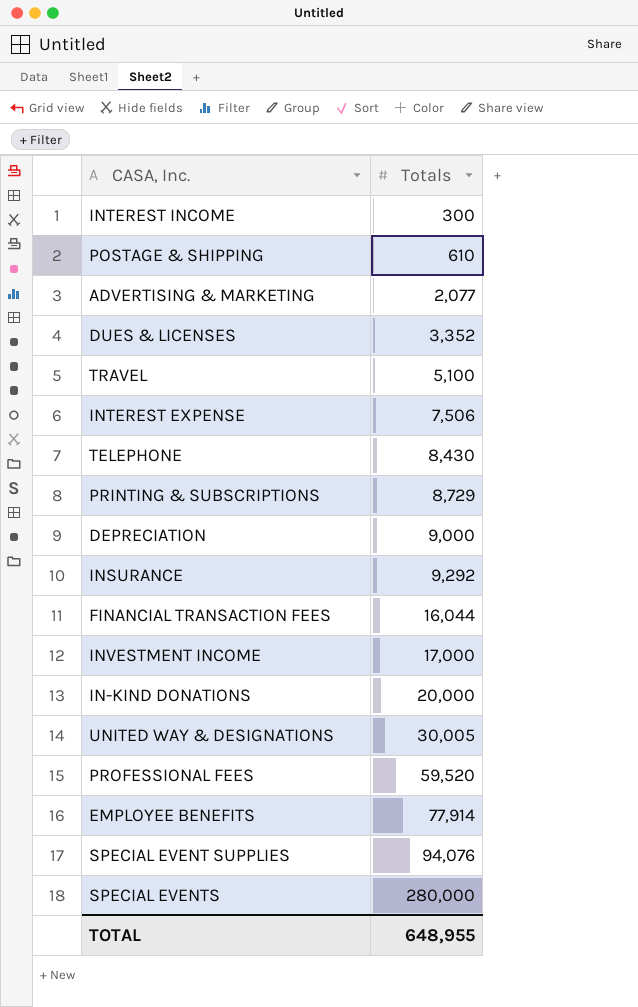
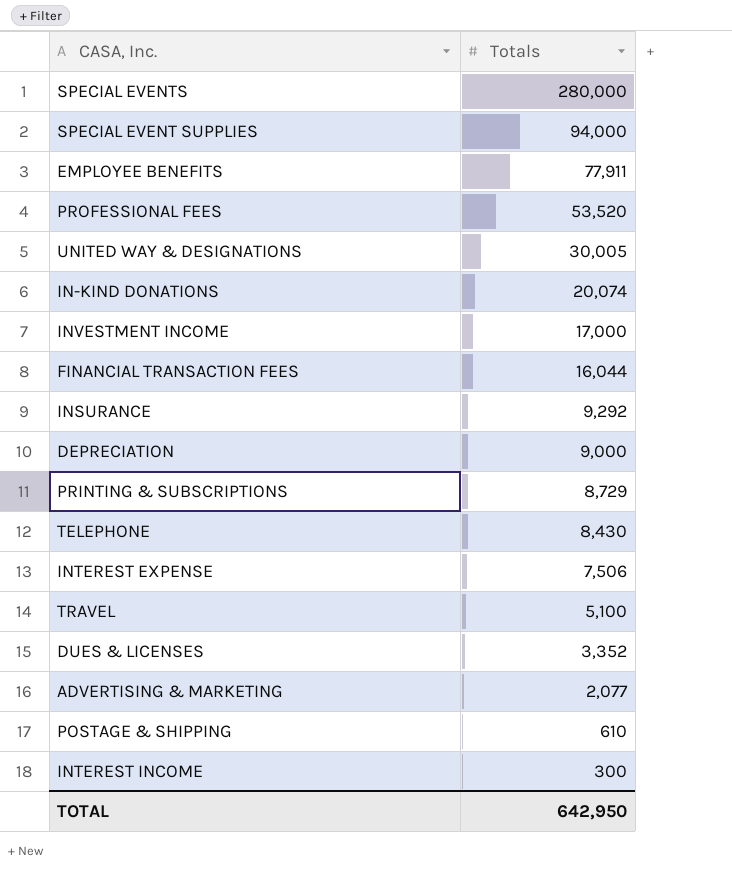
row order: Totals ascending -> Totals descending
SPECIAL EVENT SUPPLIES | Totals: 94,076 -> 94,000
EMPLOYEE BENEFITS | Totals: 77,914 -> 77,911
PROFESSIONAL FEES | Totals: 59,520 -> 53,520
IN-KIND DONATIONS | Totals: 20,000 -> 20,074
TOTAL | Totals: 648,955 -> 642,950

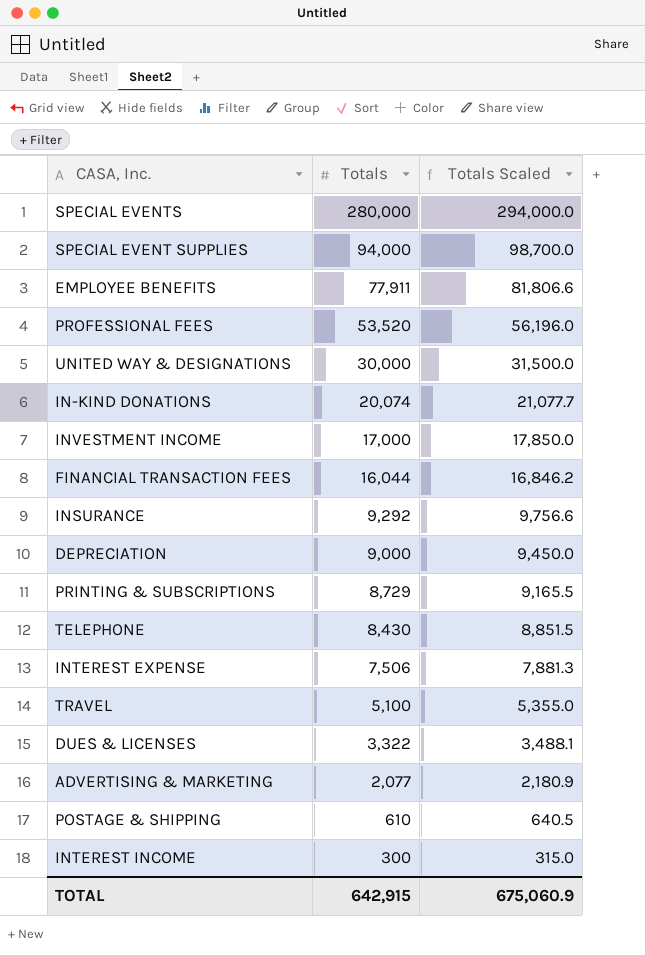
column Totals Scaled | formula: none -> [Totals] * 1.05
UNITED WAY & DESIGNATIONS | Totals: 30,005 -> 30,000
DUES & LICENSES | Totals: 3,352 -> 3,322
TOTAL | Totals: 642,950 -> 642,915

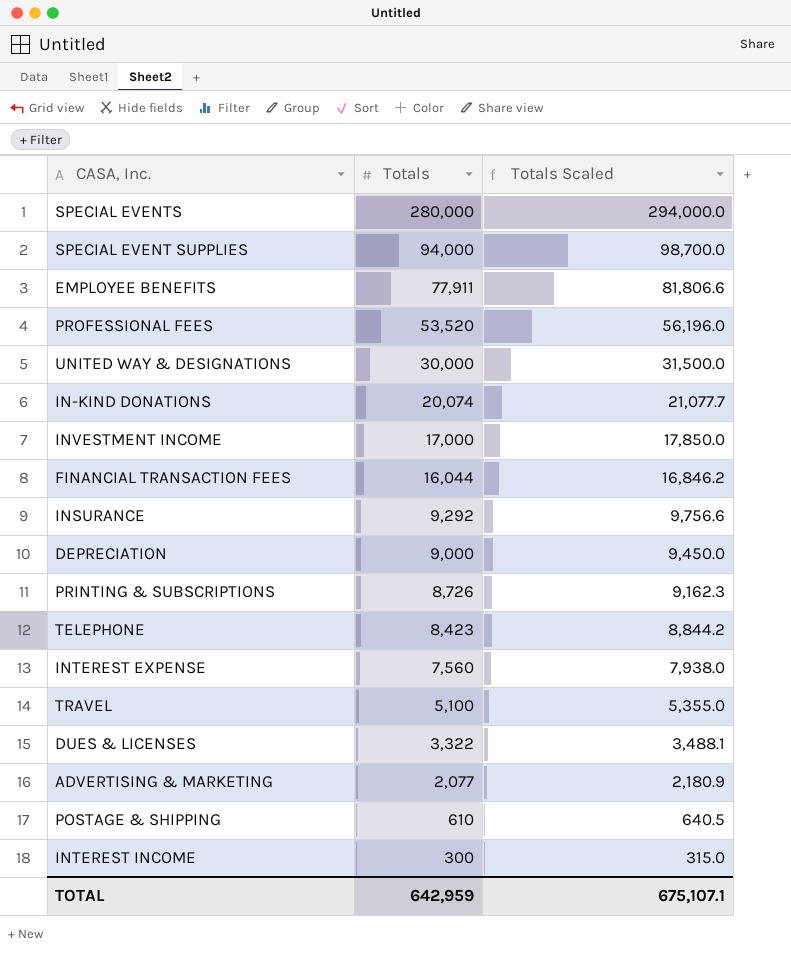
PRINTING & SUBSCRIPTIONS | Totals: 8,729 -> 8,726
PRINTING & SUBSCRIPTIONS | Totals Scaled: 9,165.5 -> 9,162.3
TELEPHONE | Totals: 8,430 -> 8,423
TELEPHONE | Totals Scaled: 8,851.5 -> 8,844.2
INTEREST EXPENSE | Totals: 7,506 -> 7,560
INTEREST EXPENSE | Totals Scaled: 7,881.3 -> 7,938.0
TOTAL | Totals: 642,915 -> 642,959
TOTAL | Totals Scaled: 675,060.9 -> 675,107.1

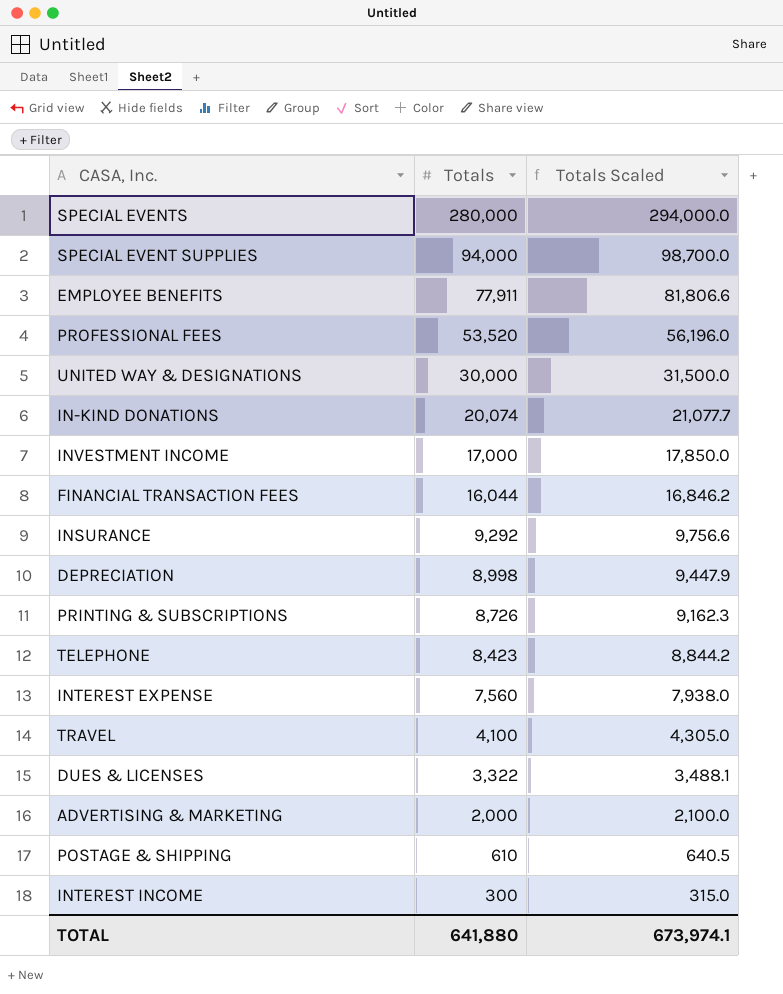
DEPRECIATION | Totals: 9,000 -> 8,998
DEPRECIATION | Totals Scaled: 9,450.0 -> 9,447.9
TRAVEL | Totals: 5,100 -> 4,100
TRAVEL | Totals Scaled: 5,355.0 -> 4,305.0
ADVERTISING & MARKETING | Totals: 2,077 -> 2,000
ADVERTISING & MARKETING | Totals Scaled: 2,180.9 -> 2,100.0
TOTAL | Totals: 642,959 -> 641,880
TOTAL | Totals Scaled: 675,107.1 -> 673,974.1

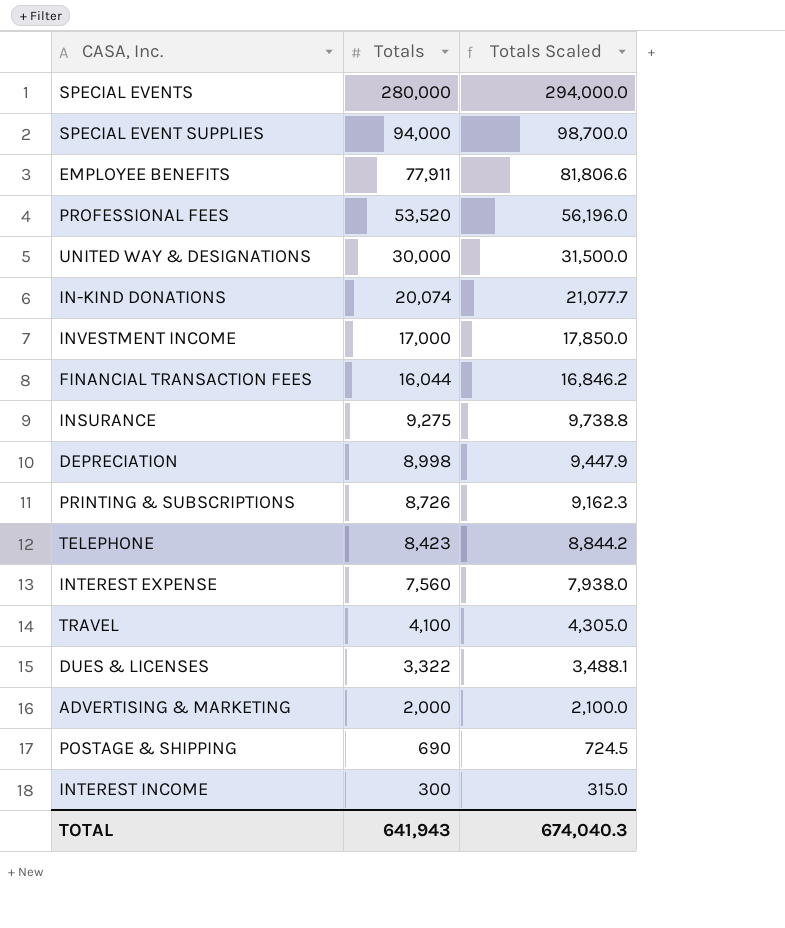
INSURANCE | Totals: 9,292 -> 9,275
INSURANCE | Totals Scaled: 9,756.6 -> 9,738.8
POSTAGE & SHIPPING | Totals: 610 -> 690
POSTAGE & SHIPPING | Totals Scaled: 640.5 -> 724.5
TOTAL | Totals: 641,880 -> 641,943
TOTAL | Totals Scaled: 673,974.1 -> 674,040.3

